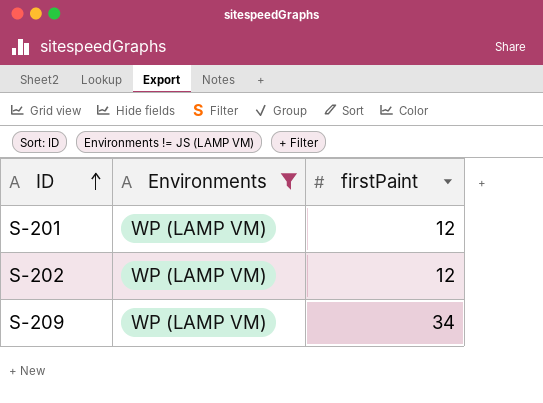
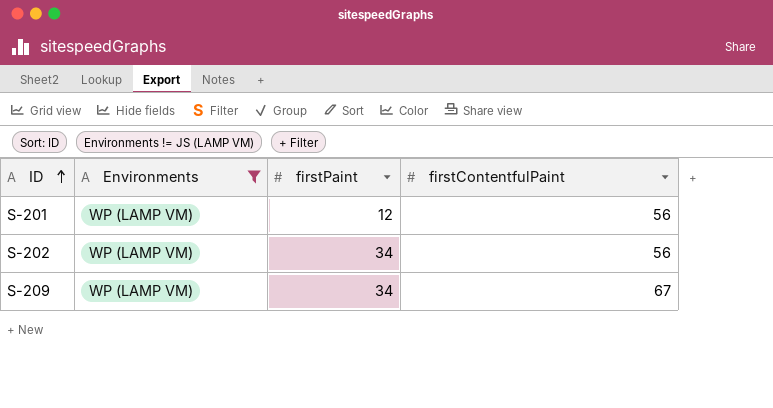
column firstContentfulPaint | position: none -> 4
S-202 | firstPaint: 12 -> 34

